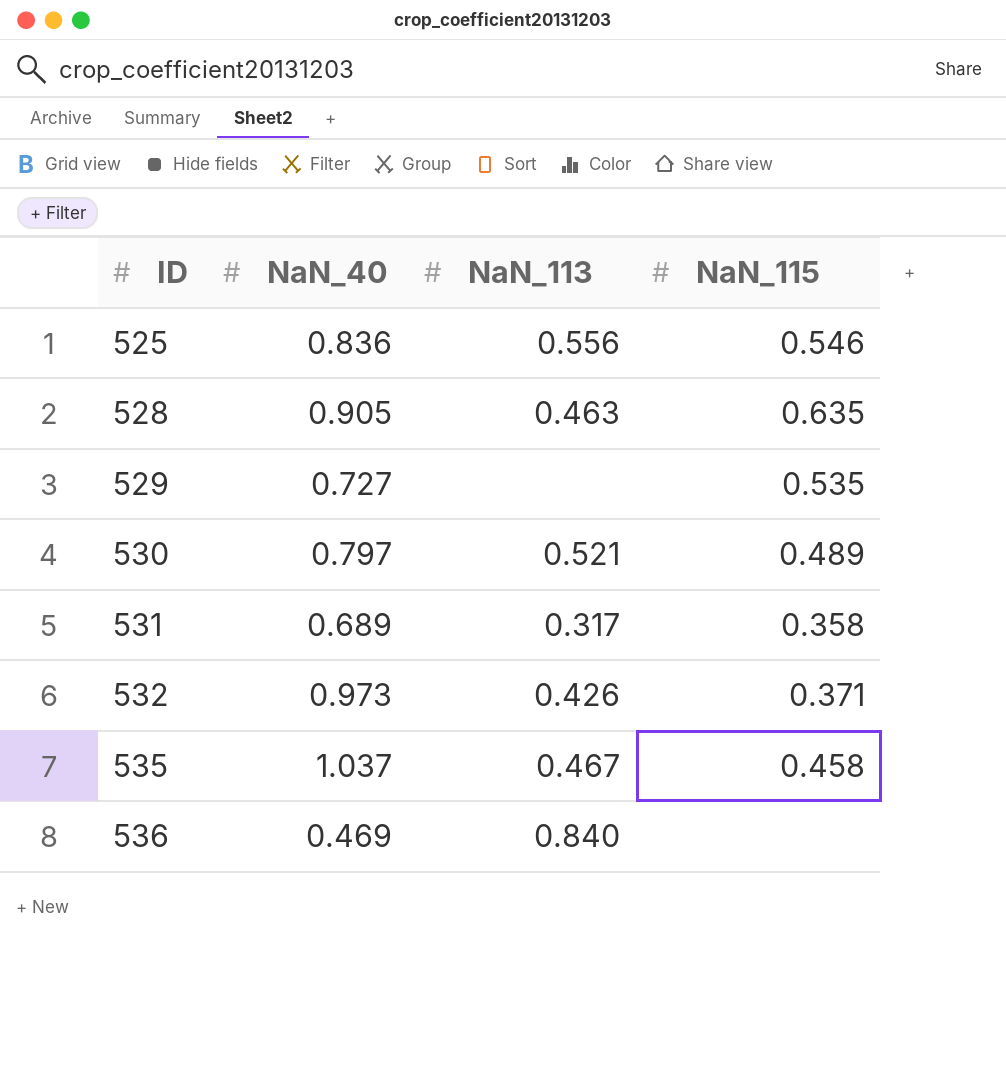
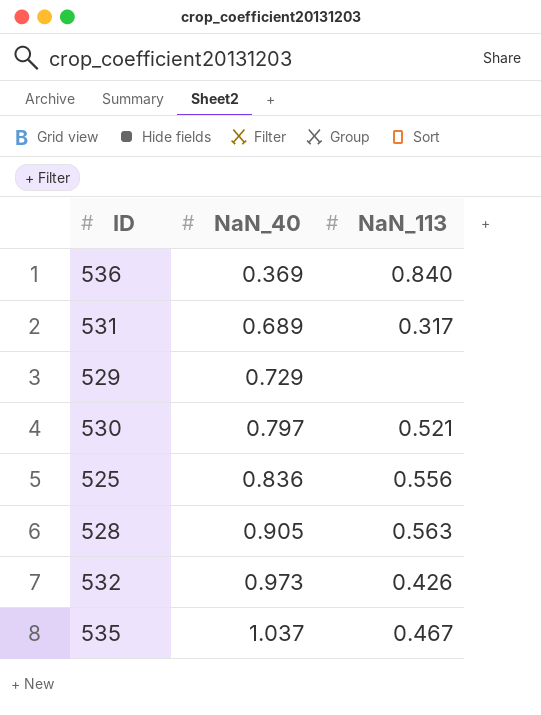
row order: ID ascending -> NaN_40 ascending
column NaN_115 | position: 4 -> none
536 | NaN_40: 0.469 -> 0.369
529 | NaN_40: 0.727 -> 0.729
528 | NaN_113: 0.463 -> 0.563

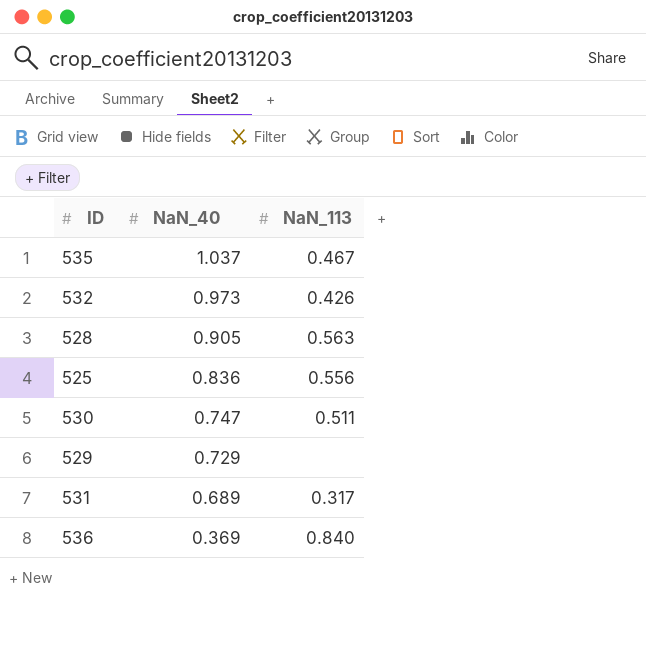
row order: NaN_40 ascending -> NaN_40 descending
530 | NaN_40: 0.797 -> 0.747
530 | NaN_113: 0.521 -> 0.511

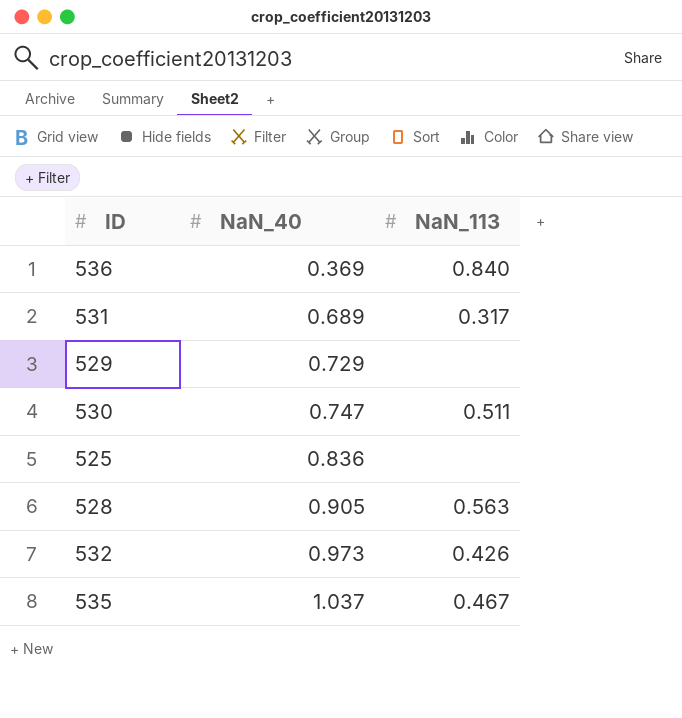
row order: NaN_40 descending -> NaN_40 ascending
525 | NaN_113: 0.556 -> none

